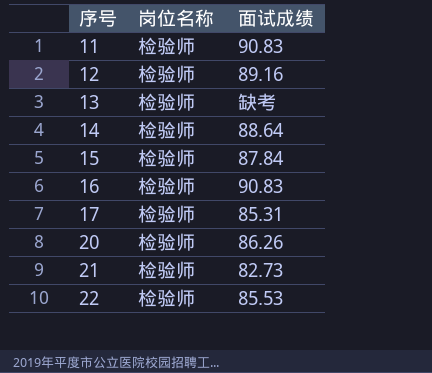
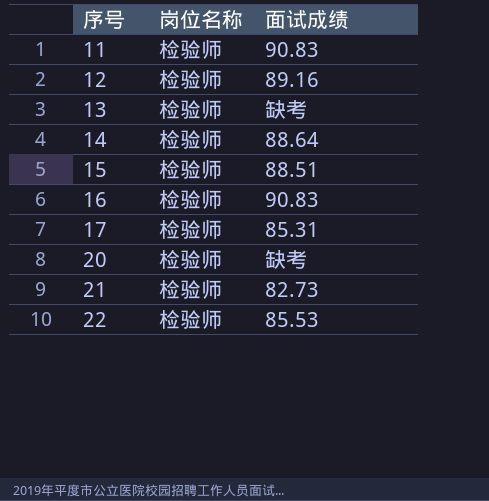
15 | 面试成绩: 87.84 -> 88.51
20 | 面试成绩: 86.26 -> 缺考

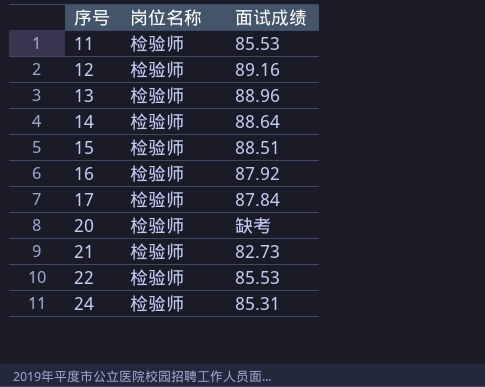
11 | 面试成绩: 90.83 -> 85.53
13 | 面试成绩: 缺考 -> 88.96
16 | 面试成绩: 90.83 -> 87.92
17 | 面试成绩: 85.31 -> 87.84
row 24: none -> 检验师 | 85.31

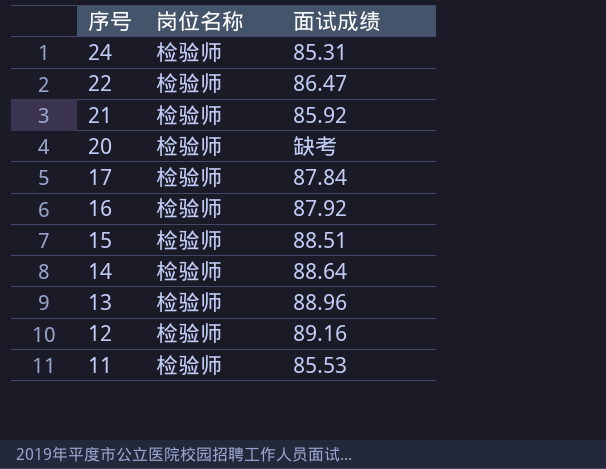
row order: 序号 ascending -> 序号 descending
22 | 面试成绩: 85.53 -> 86.47
21 | 面试成绩: 82.73 -> 85.92

